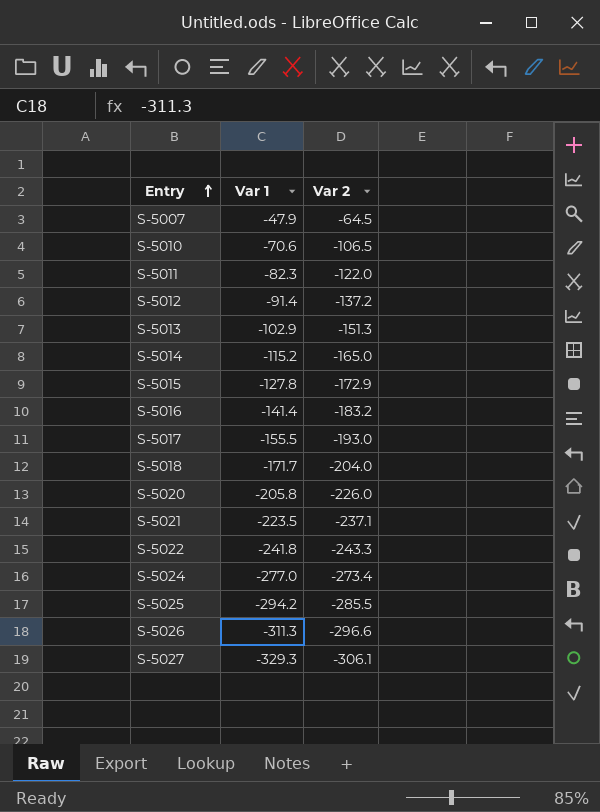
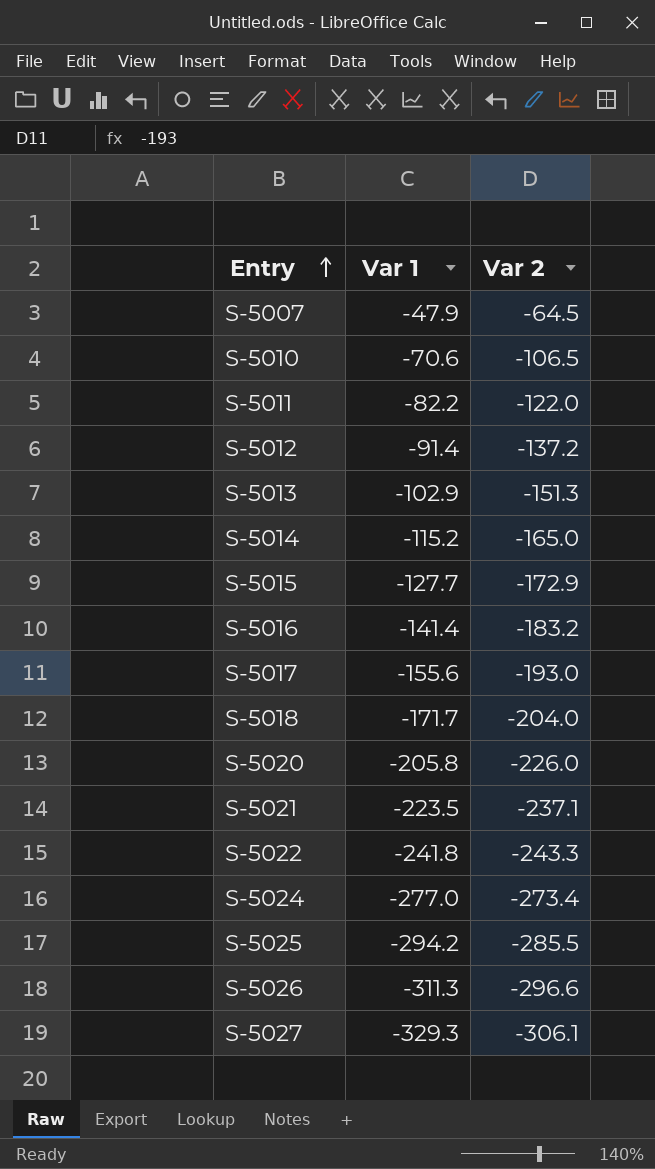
S-5011 | Var 1: -82.3 -> -82.2
S-5015 | Var 1: -127.8 -> -127.7
S-5017 | Var 1: -155.5 -> -155.6

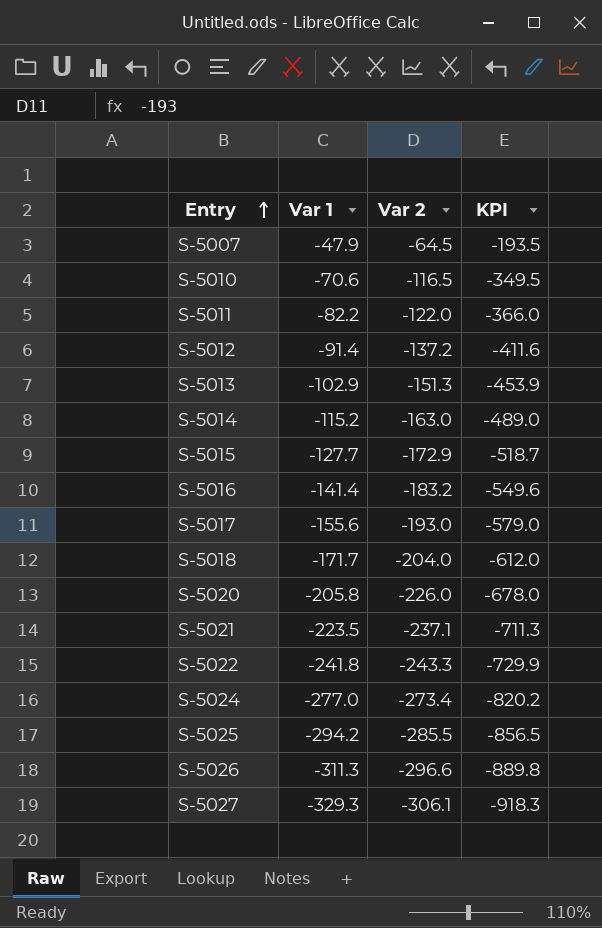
column KPI | formula: none -> [Var 2] * 3
S-5010 | Var 2: -106.5 -> -116.5
S-5014 | Var 2: -165.0 -> -163.0

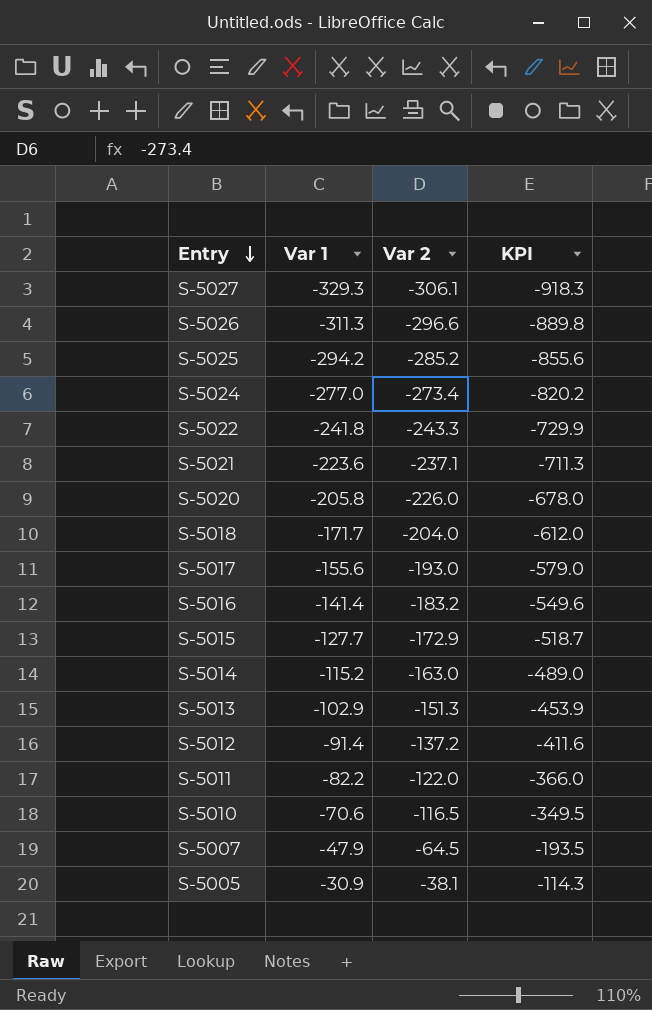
row order: Entry ascending -> Entry descending
S-5025 | Var 2: -285.5 -> -285.2
S-5025 | KPI: -856.5 -> -855.6
S-5021 | Var 1: -223.5 -> -223.6
row S-5005: none -> -30.9 | -38.1 | -114.3

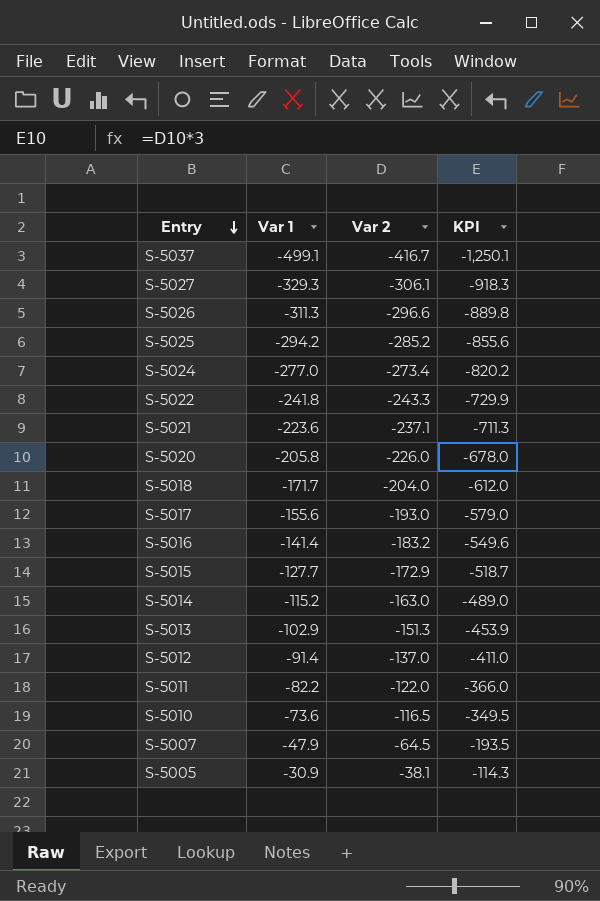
row S-5037: none -> -499.1 | -416.7 | -1,250.1
S-5012 | Var 2: -137.2 -> -137.0
S-5012 | KPI: -411.6 -> -411.0
S-5010 | Var 1: -70.6 -> -73.6

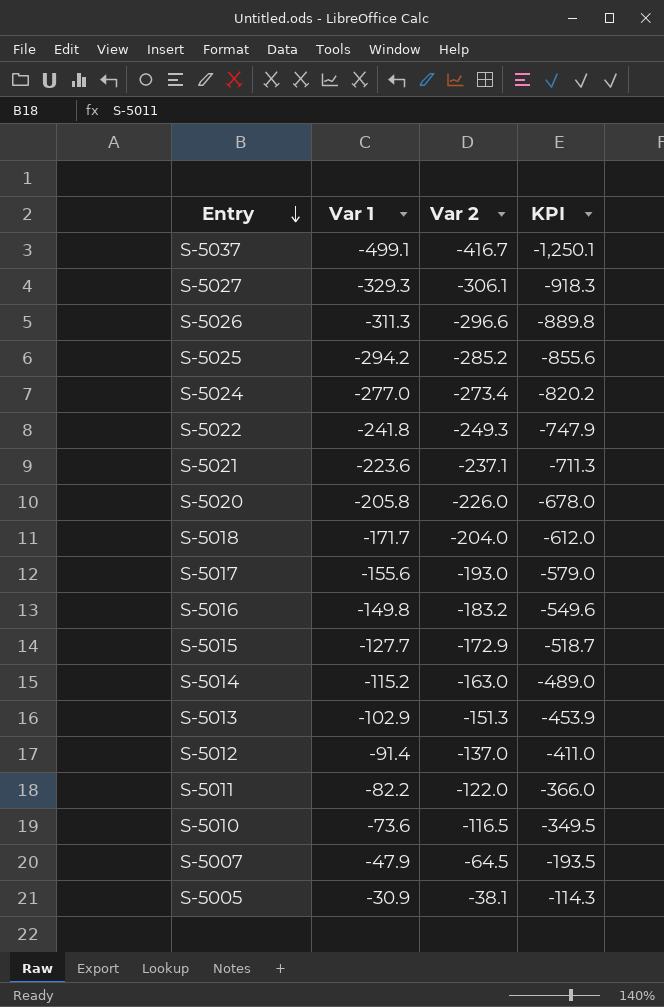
S-5022 | Var 2: -243.3 -> -249.3
S-5022 | KPI: -729.9 -> -747.9
S-5016 | Var 1: -141.4 -> -149.8

